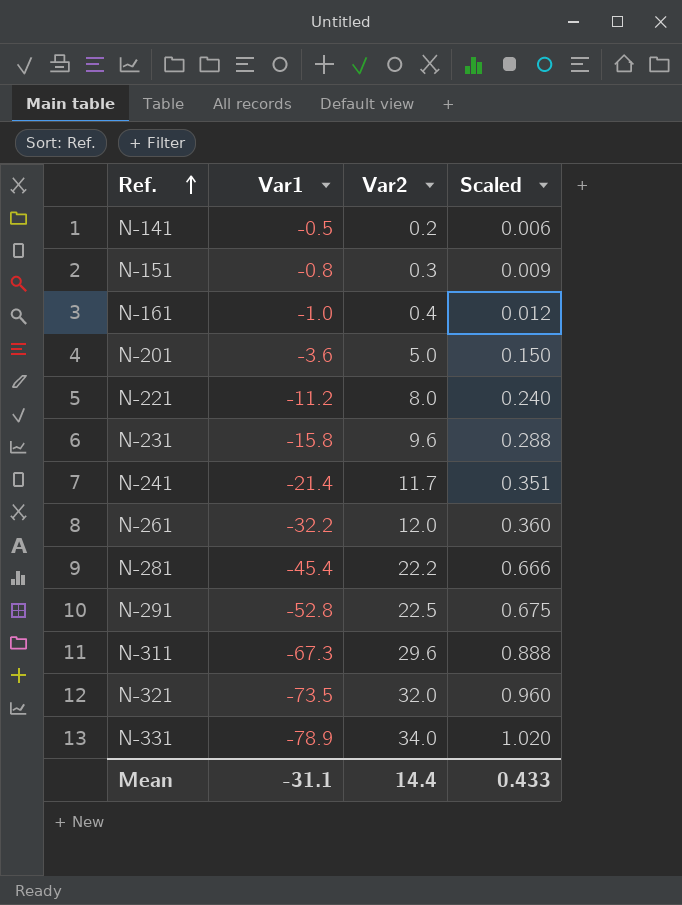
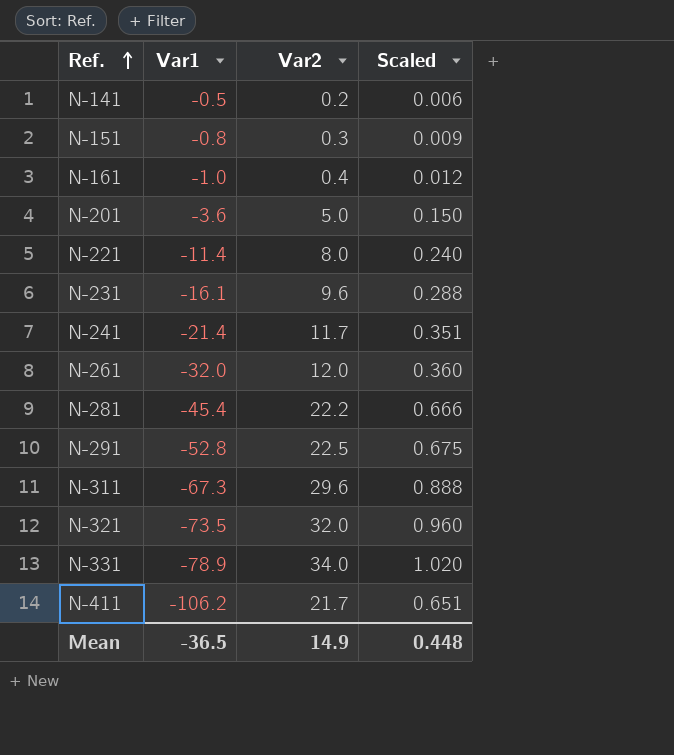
N-221 | Var1: -11.2 -> -11.4
N-231 | Var1: -15.8 -> -16.1
N-261 | Var1: -32.2 -> -32.0
row N-411: none -> -106.2 | 21.7 | 0.651
Mean | Var1: -31.1 -> -36.5
Mean | Var2: 14.4 -> 14.9
Mean | Scaled: 0.433 -> 0.448

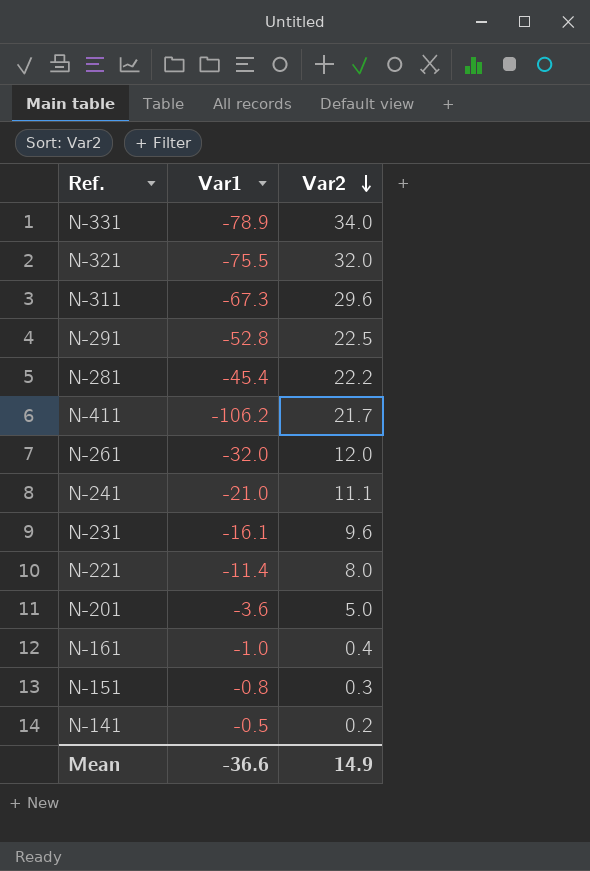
row order: Ref. ascending -> Var2 descending
column Scaled | formula: [Var2] * 0.03 -> none
N-321 | Var1: -73.5 -> -75.5
N-241 | Var1: -21.4 -> -21.0
N-241 | Var2: 11.7 -> 11.1
Mean | Var1: -36.5 -> -36.6

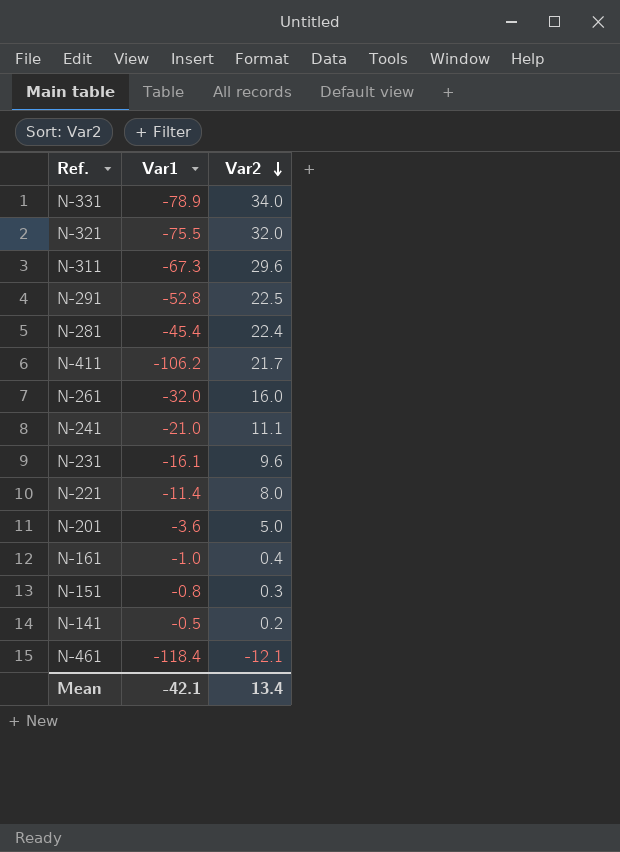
N-281 | Var2: 22.2 -> 22.4
N-261 | Var2: 12.0 -> 16.0
row N-461: none -> -118.4 | -12.1
Mean | Var1: -36.6 -> -42.1
Mean | Var2: 14.9 -> 13.4

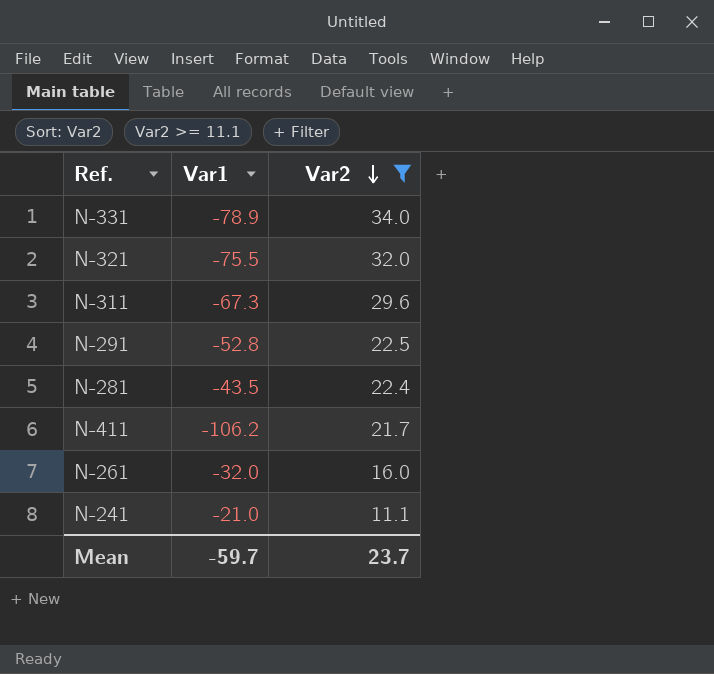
filter: none -> Var2 >= 11.1
N-281 | Var1: -45.4 -> -43.5
Mean | Var1: -42.1 -> -59.7
Mean | Var2: 13.4 -> 23.7

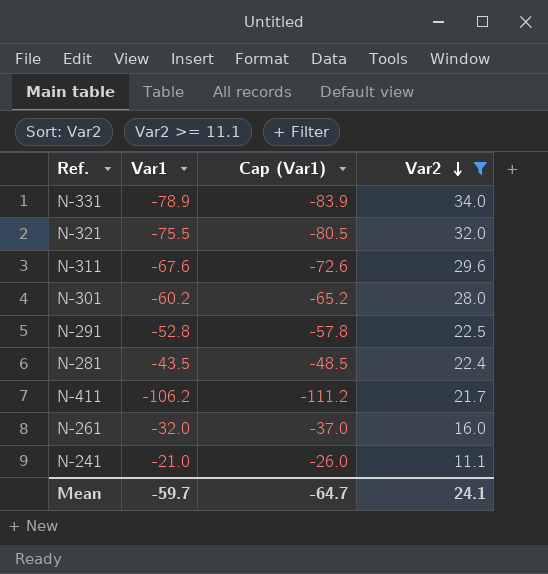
column Cap (Var1) | formula: none -> [Var1] - 5
N-311 | Var1: -67.3 -> -67.6
row N-301: none -> -60.2 | -65.2 | 28.0
Mean | Var2: 23.7 -> 24.1

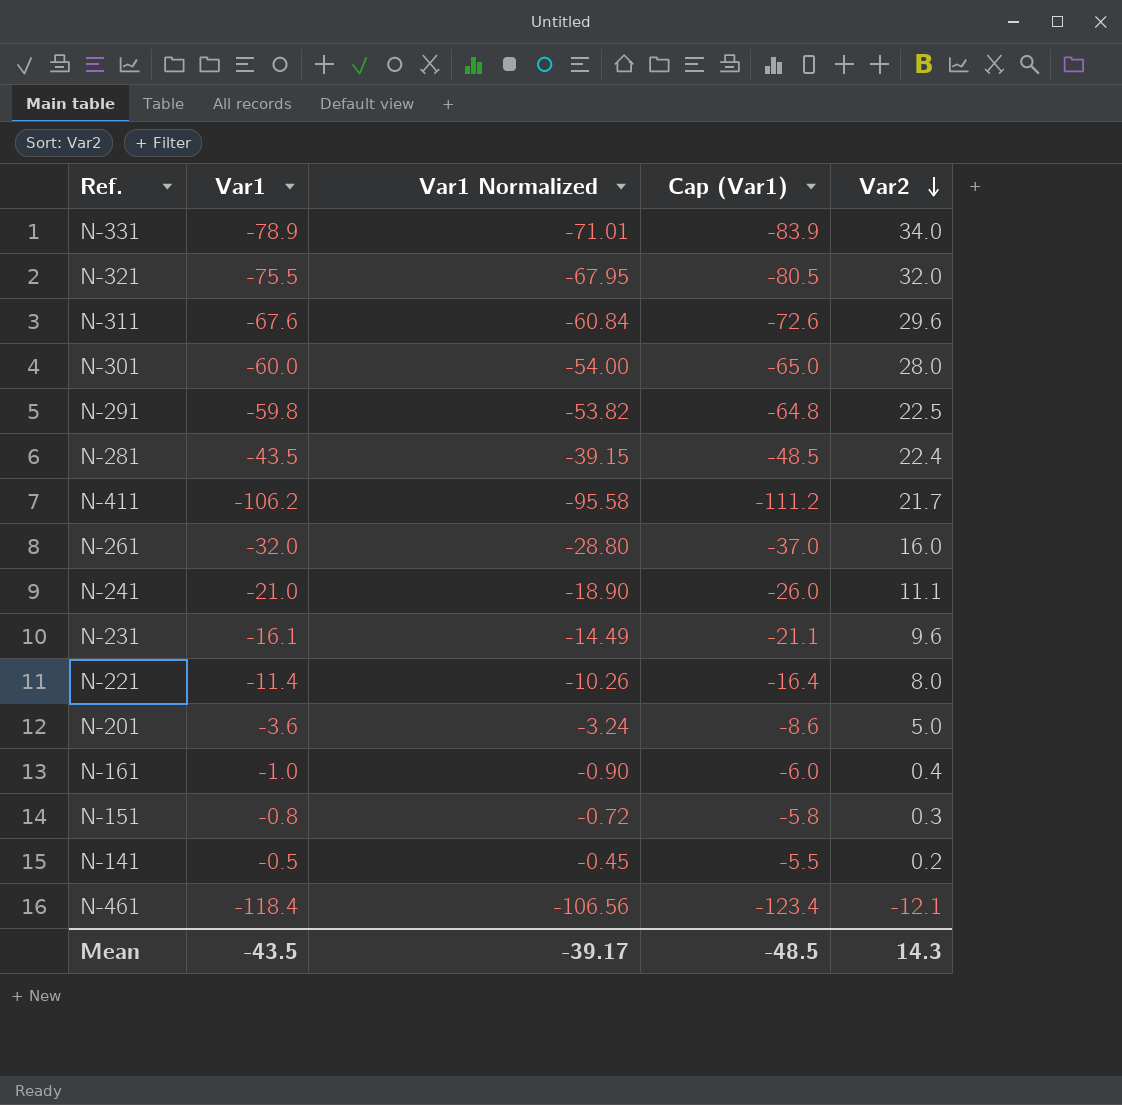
filter: Var2 >= 11.1 -> none
column Var1 Normalized | formula: none -> [Var1] * 0.9
N-301 | Var1: -60.2 -> -60.0
N-301 | Cap (Var1): -65.2 -> -65.0
N-291 | Var1: -52.8 -> -59.8
N-291 | Cap (Var1): -57.8 -> -64.8
Mean | Var1: -59.7 -> -43.5
Mean | Cap (Var1): -64.7 -> -48.5
Mean | Var2: 24.1 -> 14.3

